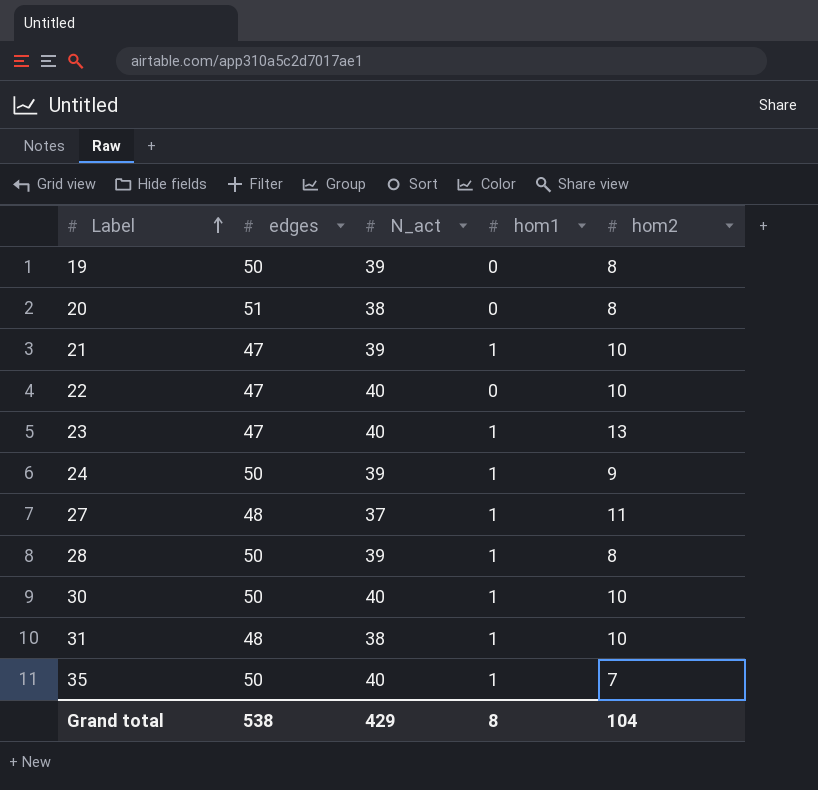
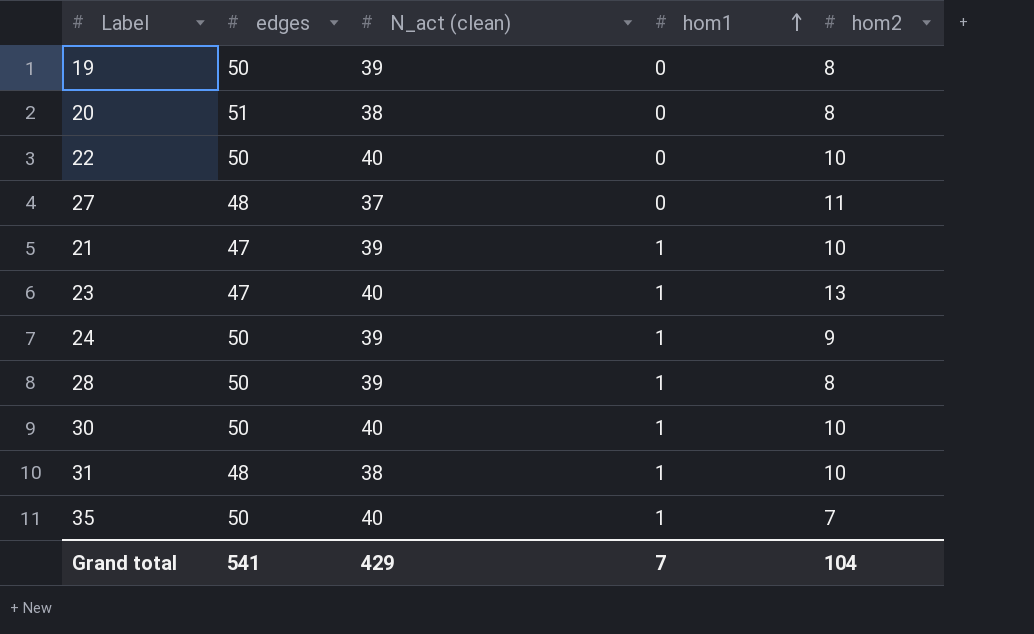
row order: Label ascending -> hom1 ascending
column name: N_act -> N_act (clean)
22 | edges: 47 -> 50
27 | hom1: 1 -> 0
Grand total | edges: 538 -> 541
Grand total | hom1: 8 -> 7

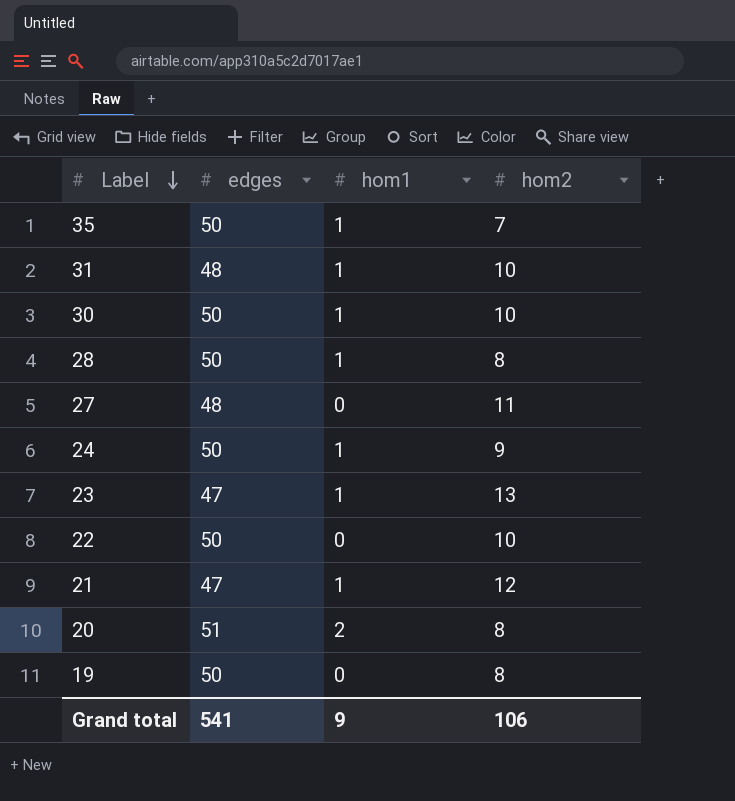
row order: hom1 ascending -> Label descending
column N_act (clean) | position: 3 -> none
21 | hom2: 10 -> 12
20 | hom1: 0 -> 2
Grand total | hom1: 7 -> 9
Grand total | hom2: 104 -> 106

